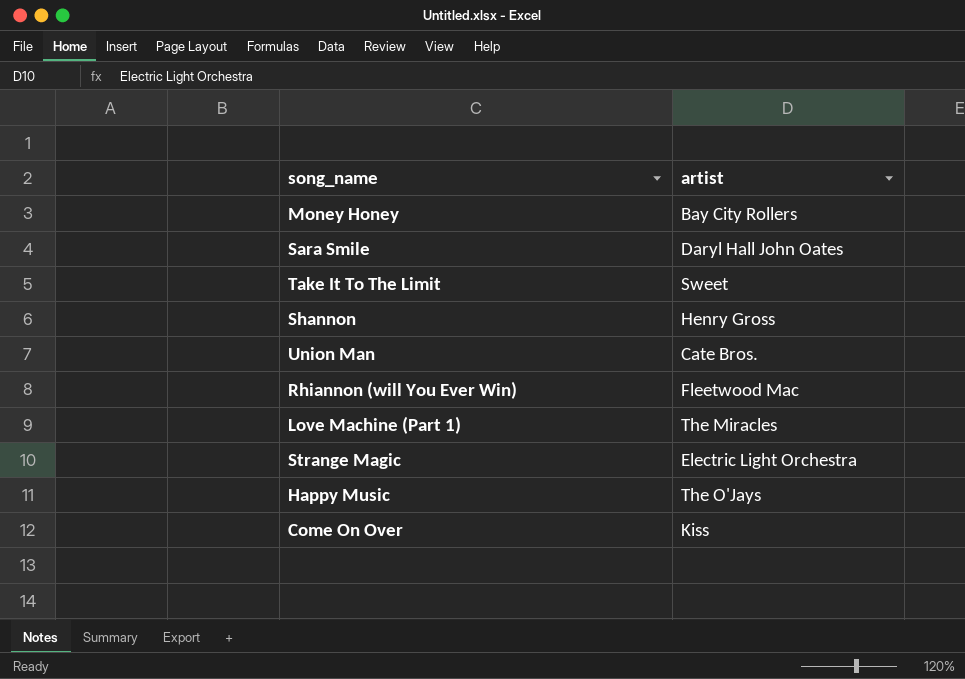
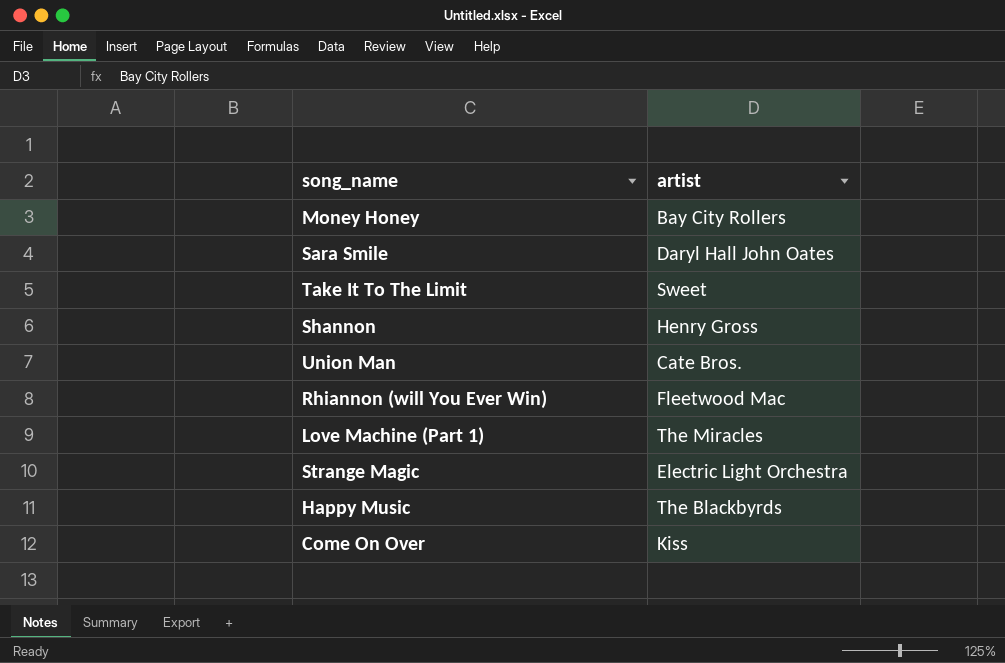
Happy Music | artist: The O'Jays -> The Blackbyrds

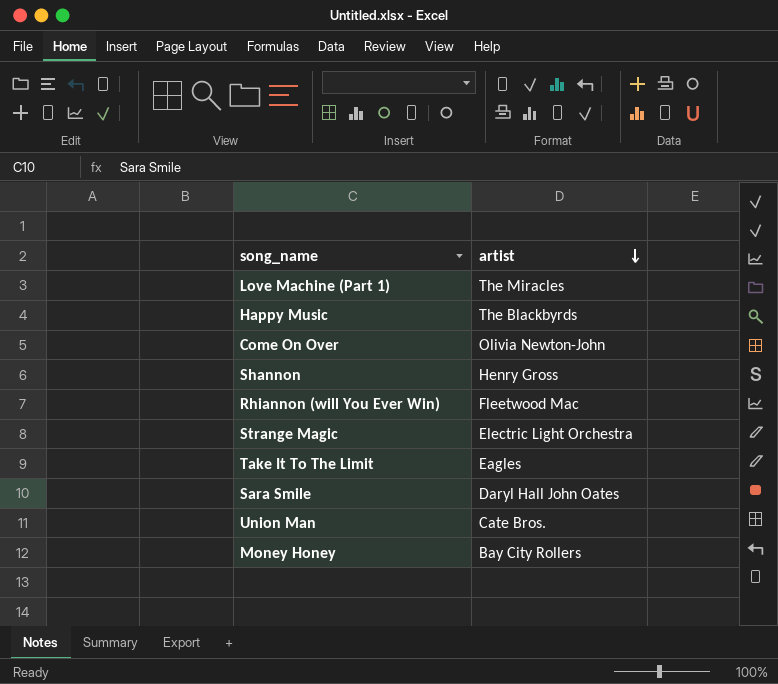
row order: none -> artist descending
Come On Over | artist: Kiss -> Olivia Newton-John
Take It To The Limit | artist: Sweet -> Eagles

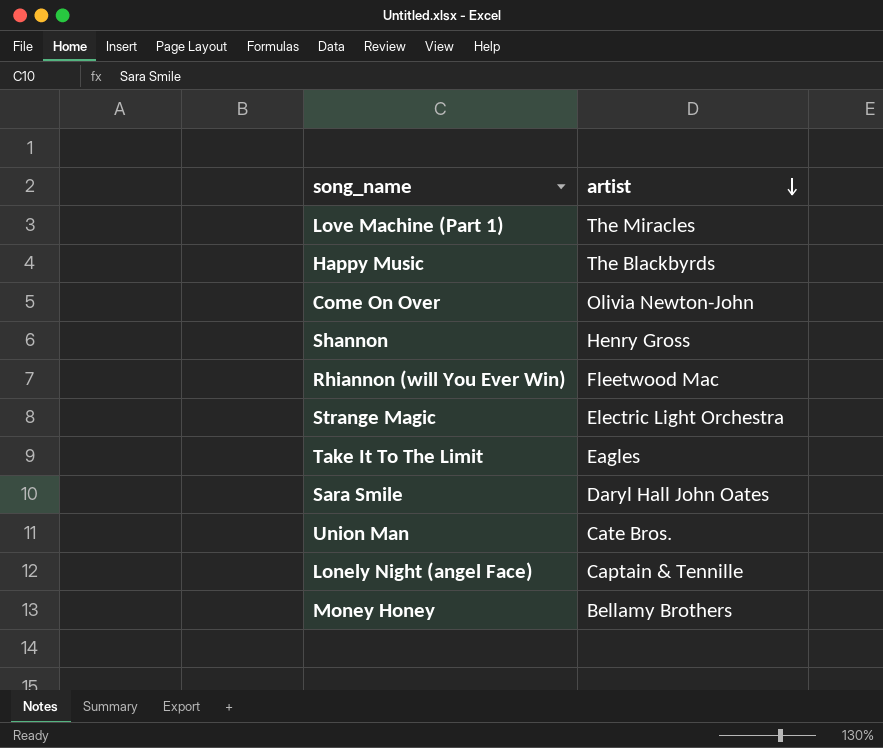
row Lonely Night (angel Face): none -> Captain & Tennille
Money Honey | artist: Bay City Rollers -> Bellamy Brothers

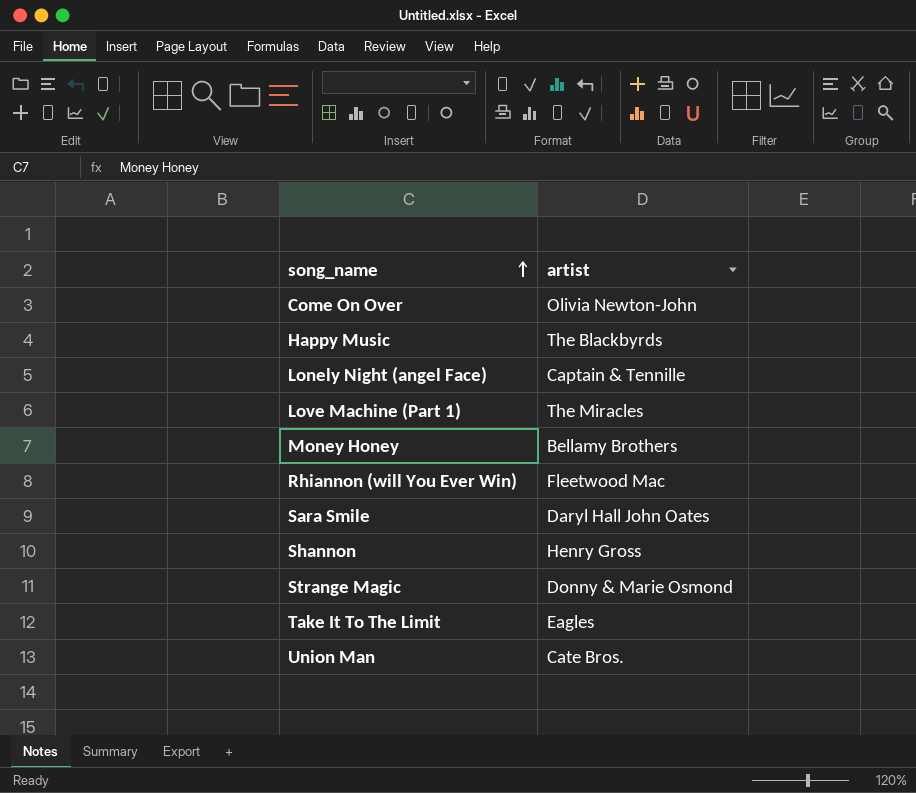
row order: artist descending -> song_name ascending
Strange Magic | artist: Electric Light Orchestra -> Donny & Marie Osmond

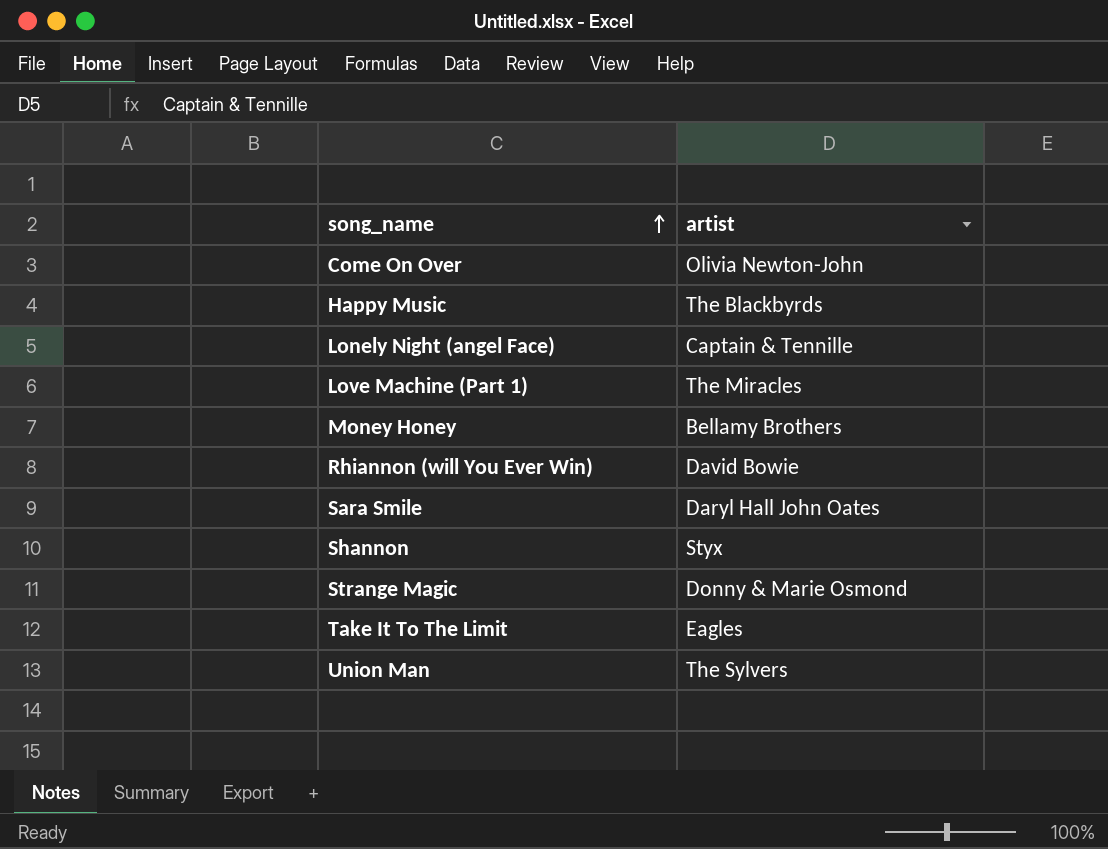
Rhiannon (will You Ever Win) | artist: Fleetwood Mac -> David Bowie
Shannon | artist: Henry Gross -> Styx
Union Man | artist: Cate Bros. -> The Sylvers

